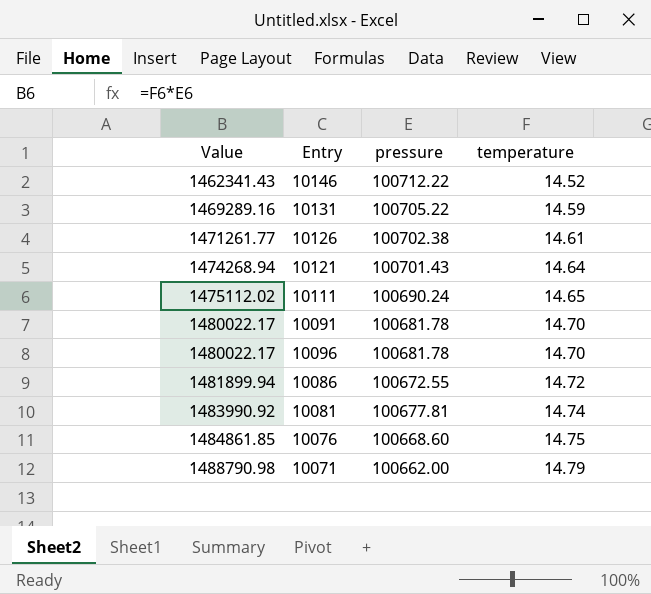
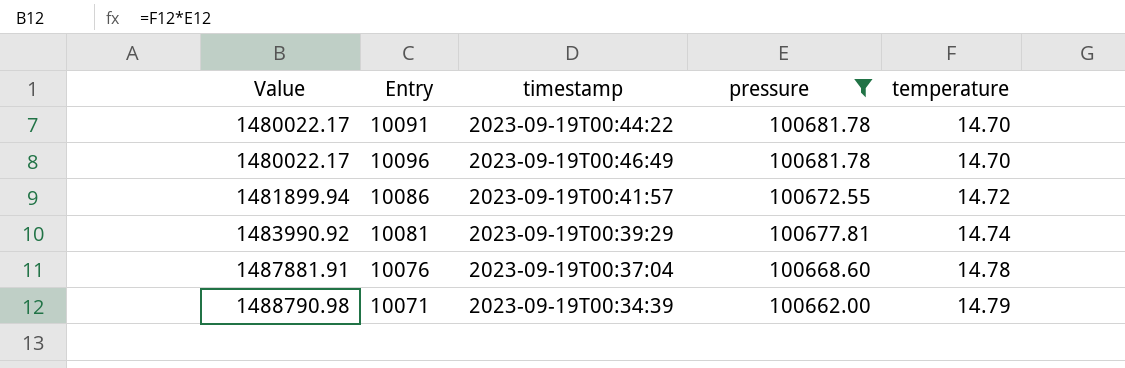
filter: none -> pressure <= 100681.78
column timestamp | position: none -> 3
10076 | Value: 1484861.85 -> 1487881.91
10076 | temperature: 14.75 -> 14.78

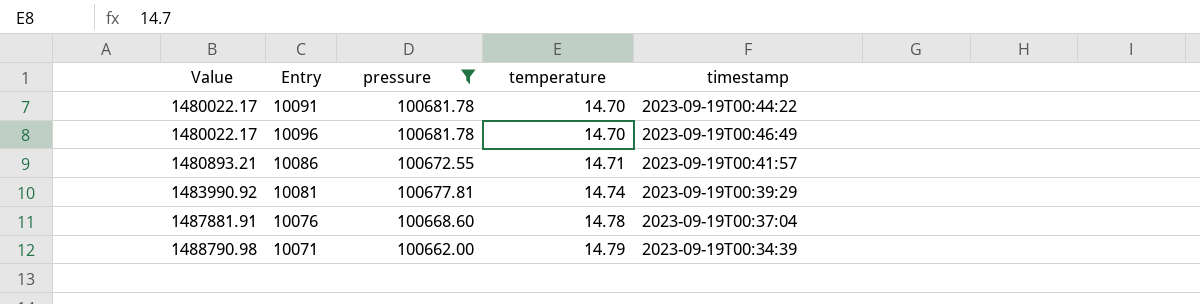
column timestamp | position: 3 -> 5
10086 | Value: 1481899.94 -> 1480893.21
10086 | temperature: 14.72 -> 14.71

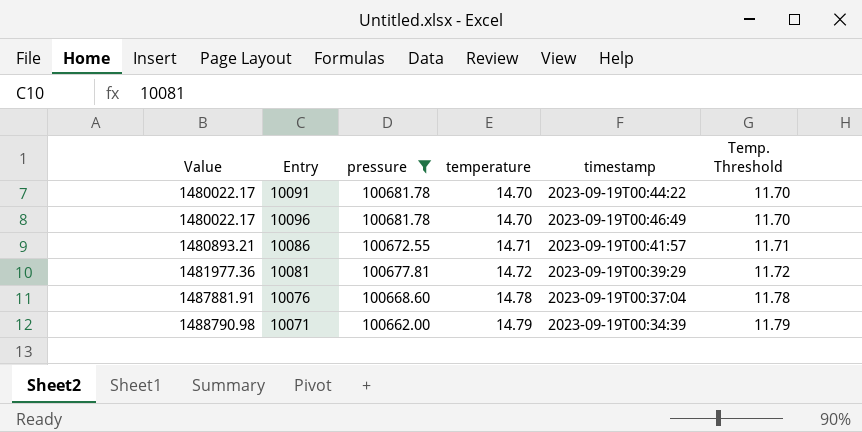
column Temp. Threshold | formula: none -> [temperature] - 3
10081 | Value: 1483990.92 -> 1481977.36
10081 | temperature: 14.74 -> 14.72

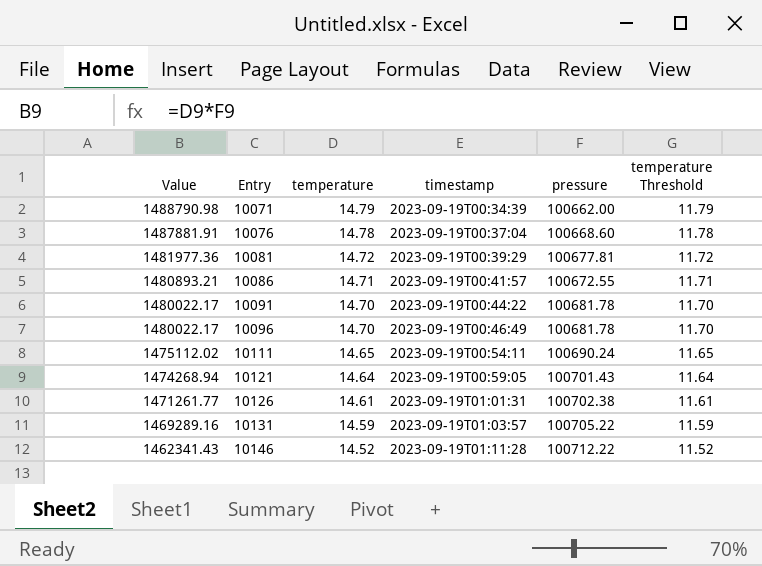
filter: pressure <= 100681.78 -> none
row order: Value ascending -> Value descending
column pressure | position: 3 -> 5
column name: Temp. Threshold -> temperature Threshold

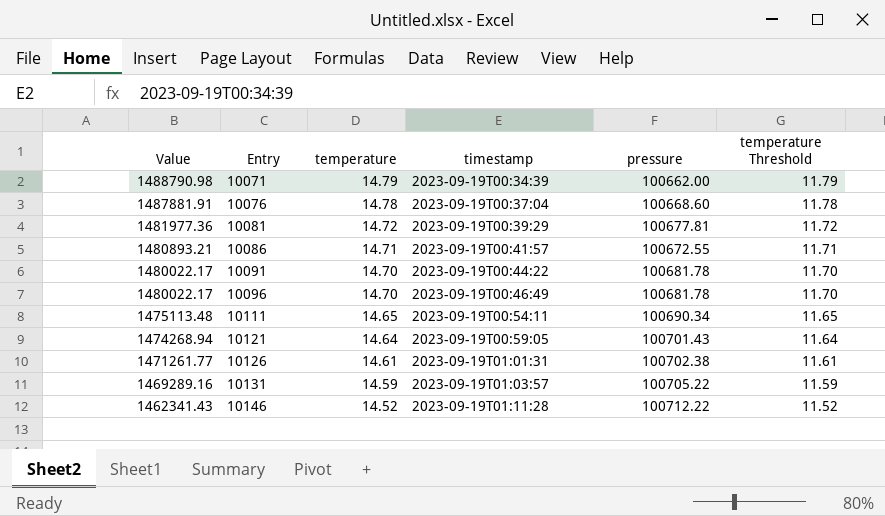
10111 | Value: 1475112.02 -> 1475113.48
10111 | pressure: 100690.24 -> 100690.34

